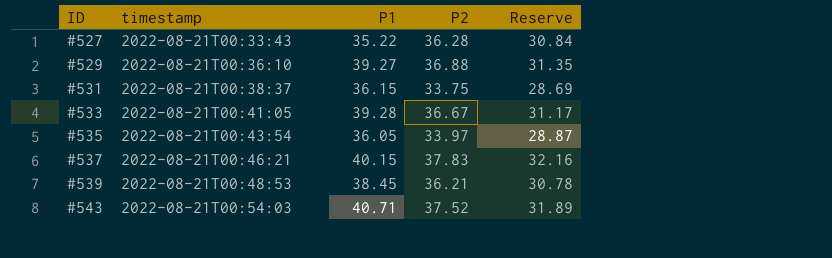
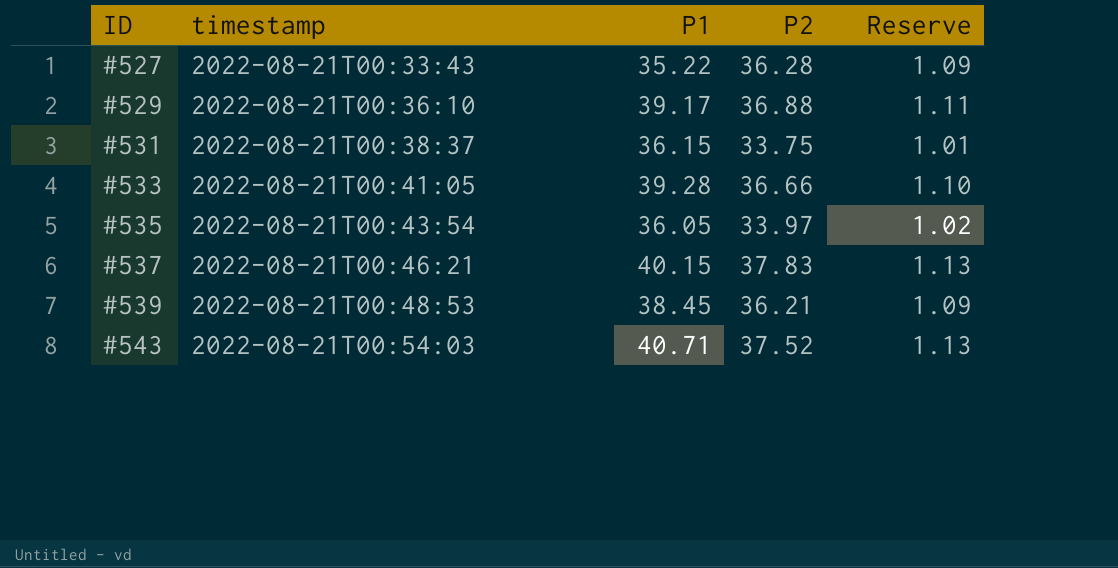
column Reserve | formula: [P2] * 0.85 -> [P2] * 0.03
#529 | P1: 39.27 -> 39.17
#533 | P2: 36.67 -> 36.66

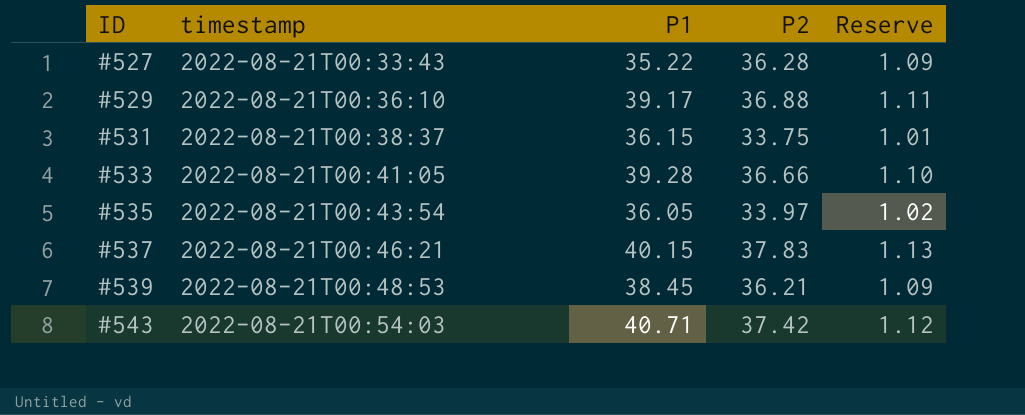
#543 | P2: 37.52 -> 37.42
#543 | Reserve: 1.13 -> 1.12

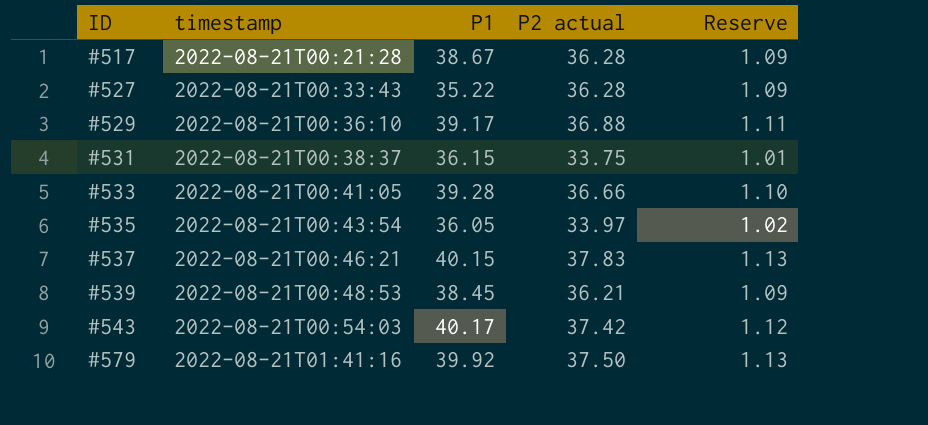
column name: P2 -> P2 actual
row #517: none -> 2022-08-21T00:21:28 | 38.67 | 36.28 | 1.09
#543 | P1: 40.71 -> 40.17
row #579: none -> 2022-08-21T01:41:16 | 39.92 | 37.50 | 1.13

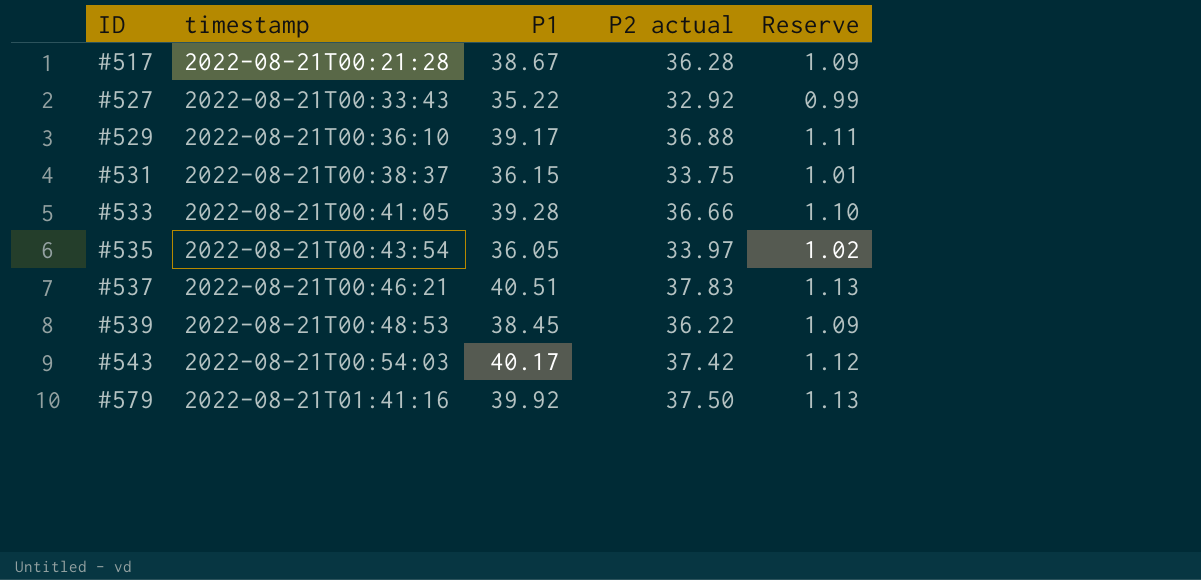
#527 | P2 actual: 36.28 -> 32.92
#527 | Reserve: 1.09 -> 0.99
#537 | P1: 40.15 -> 40.51
#539 | P2 actual: 36.21 -> 36.22

